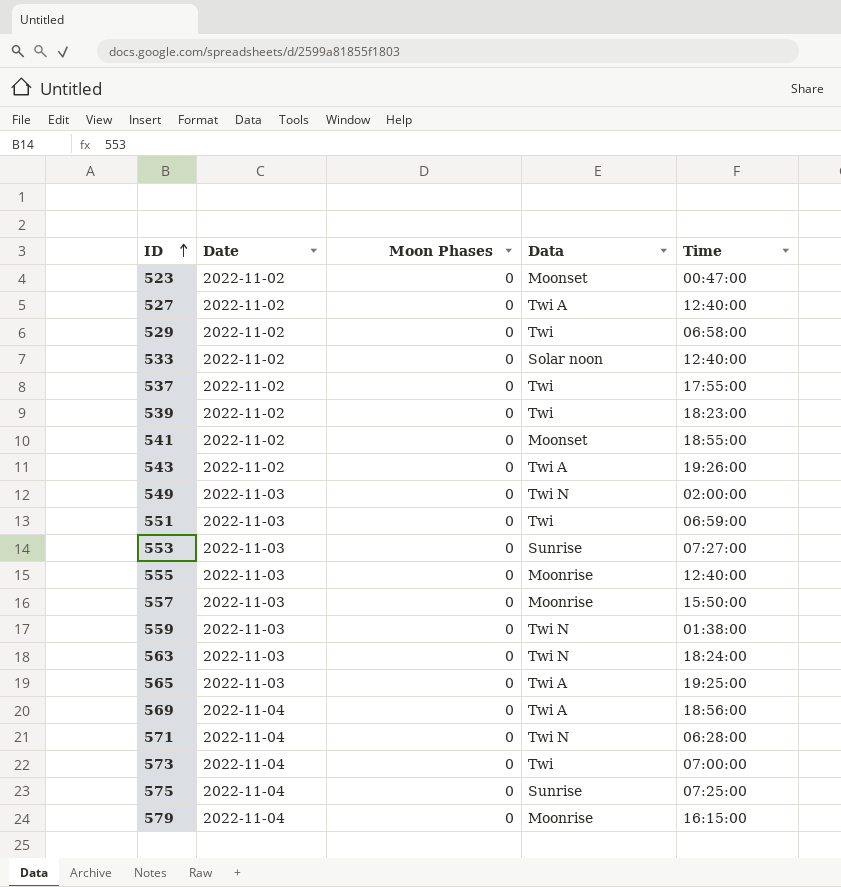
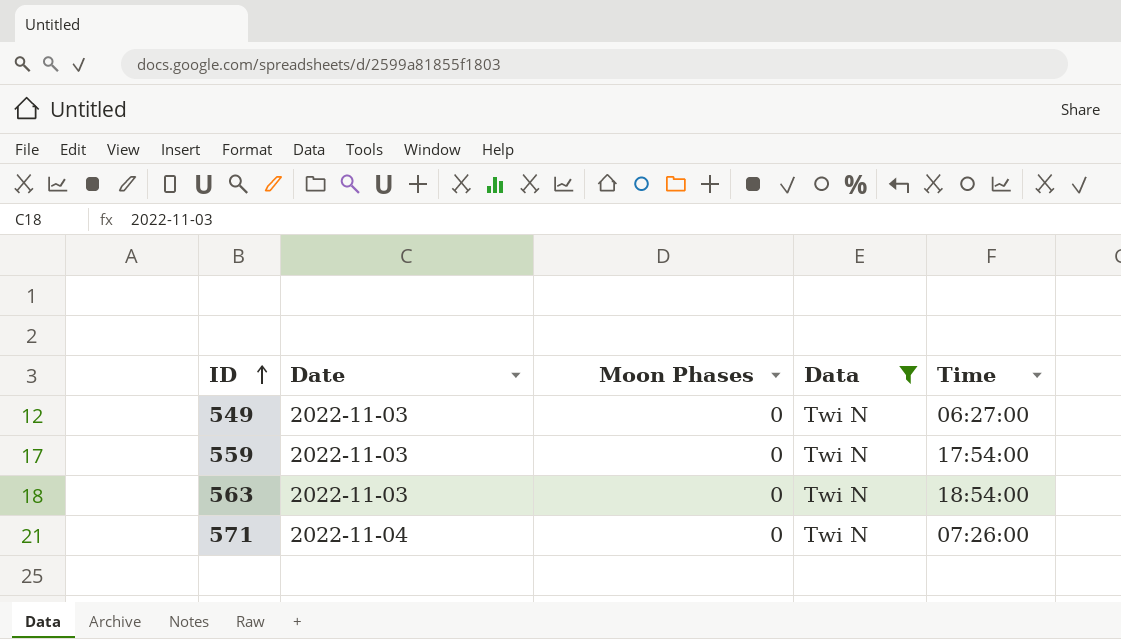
filter: none -> Data = Twi N
549 | Time: 02:00:00 -> 06:27:00
559 | Time: 01:38:00 -> 17:54:00
563 | Time: 18:24:00 -> 18:54:00
571 | Time: 06:28:00 -> 07:26:00

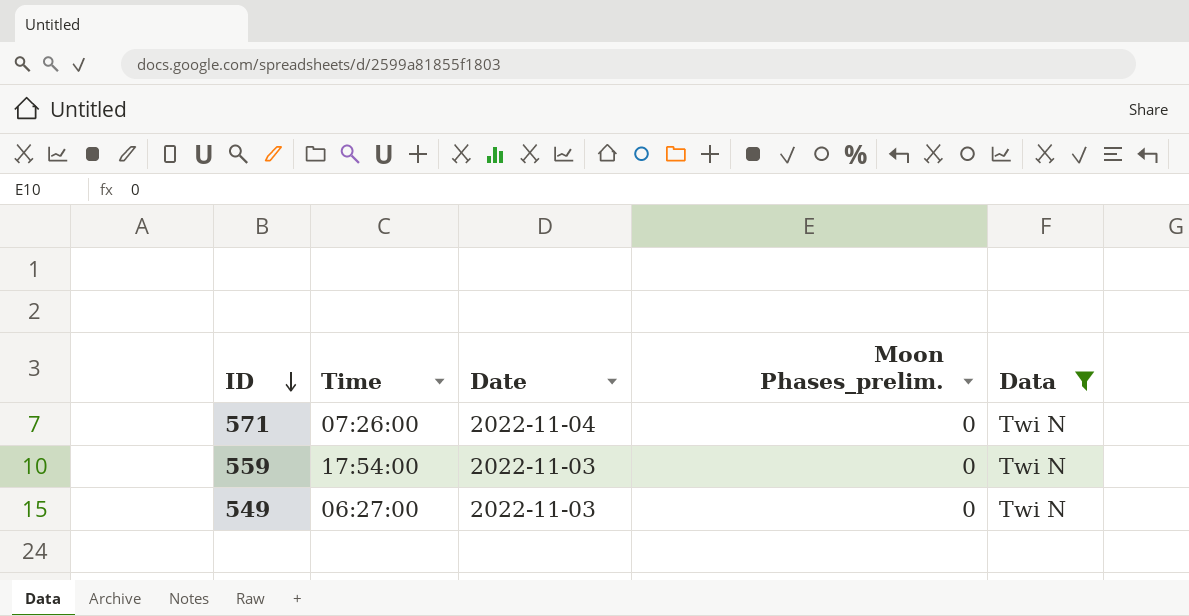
row order: ID ascending -> ID descending
column Time | position: 5 -> 2
column name: Moon Phases -> Moon Phases_prelim.
row 563: 2022-11-03 | 0 | Twi N | 18:54:00 -> none

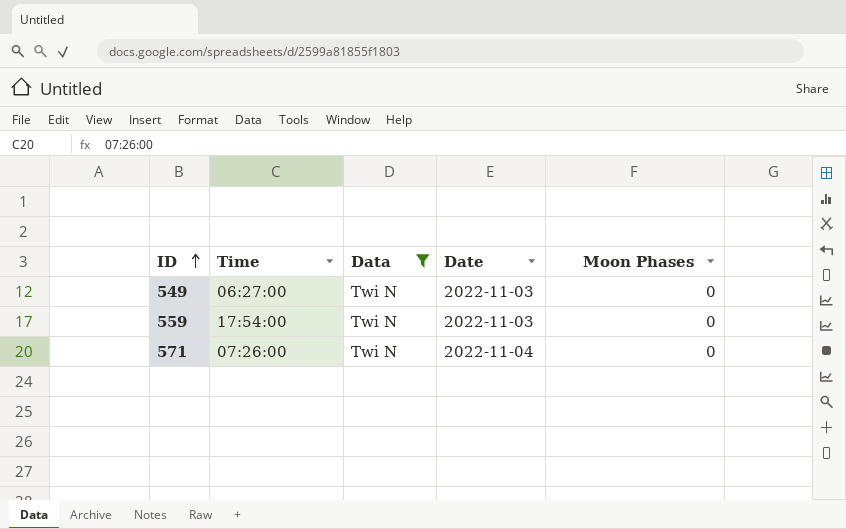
row order: ID descending -> ID ascending
column Data | position: 5 -> 3
column name: Moon Phases_prelim. -> Moon Phases

